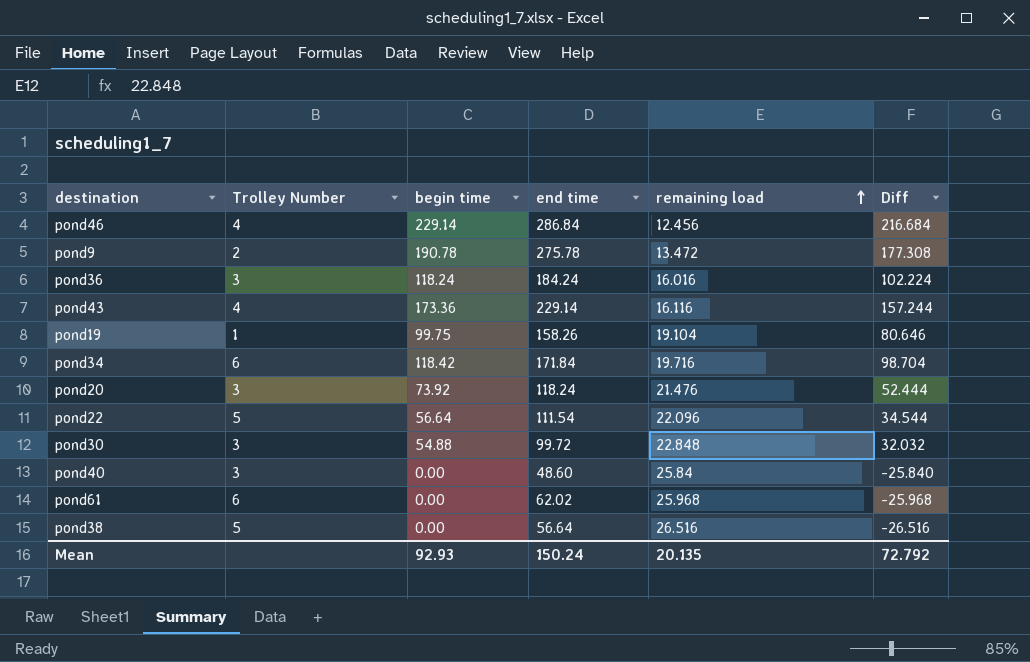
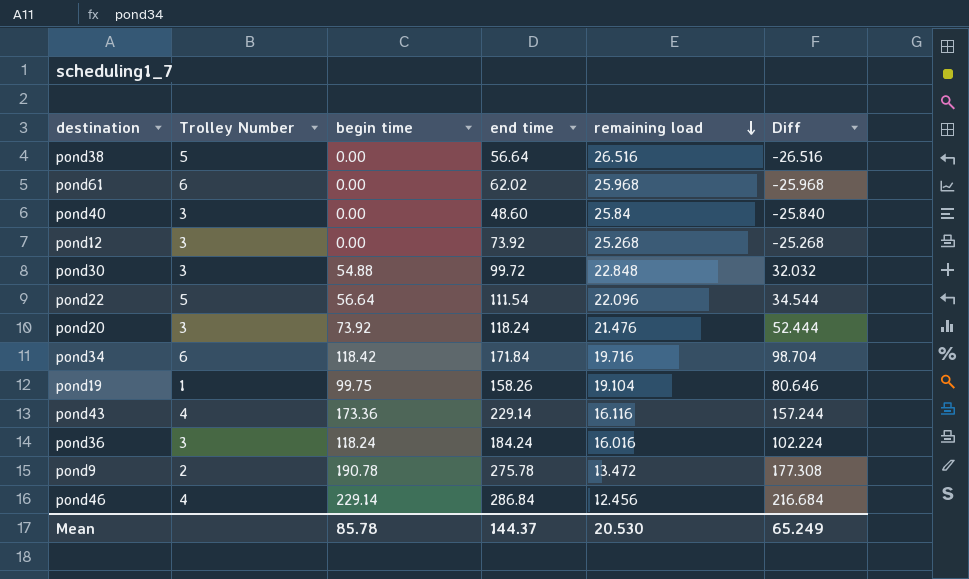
row order: remaining load ascending -> remaining load descending
row pond12: none -> 3 | 0.00 | 73.92 | 25.268 | -25.268
Mean | begin time: 92.93 -> 85.78
Mean | end time: 150.24 -> 144.37
Mean | remaining load: 20.135 -> 20.530
Mean | Diff: 72.792 -> 65.249

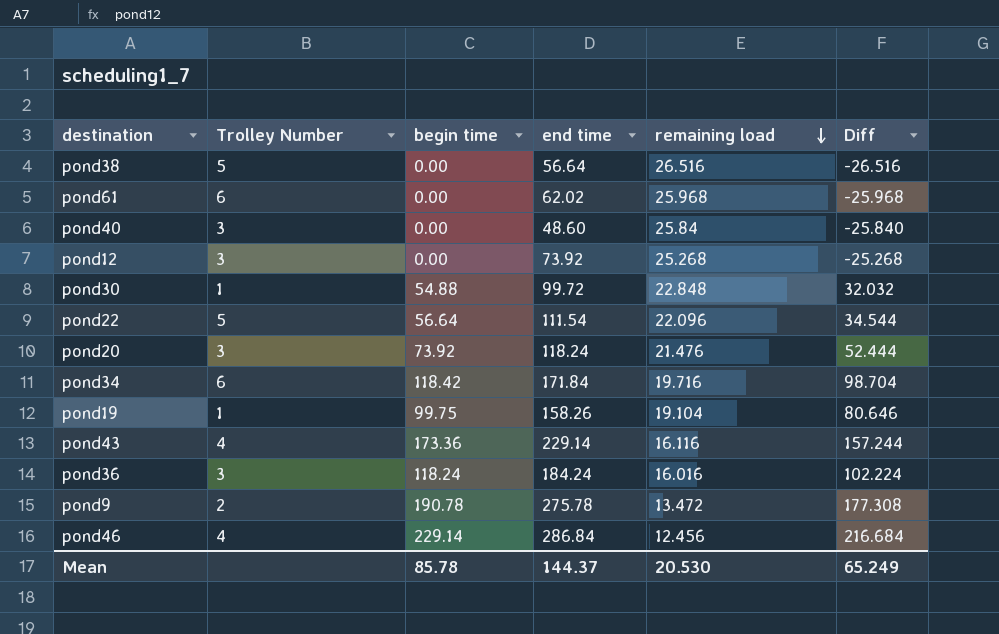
pond30 | Trolley Number: 3 -> 1

